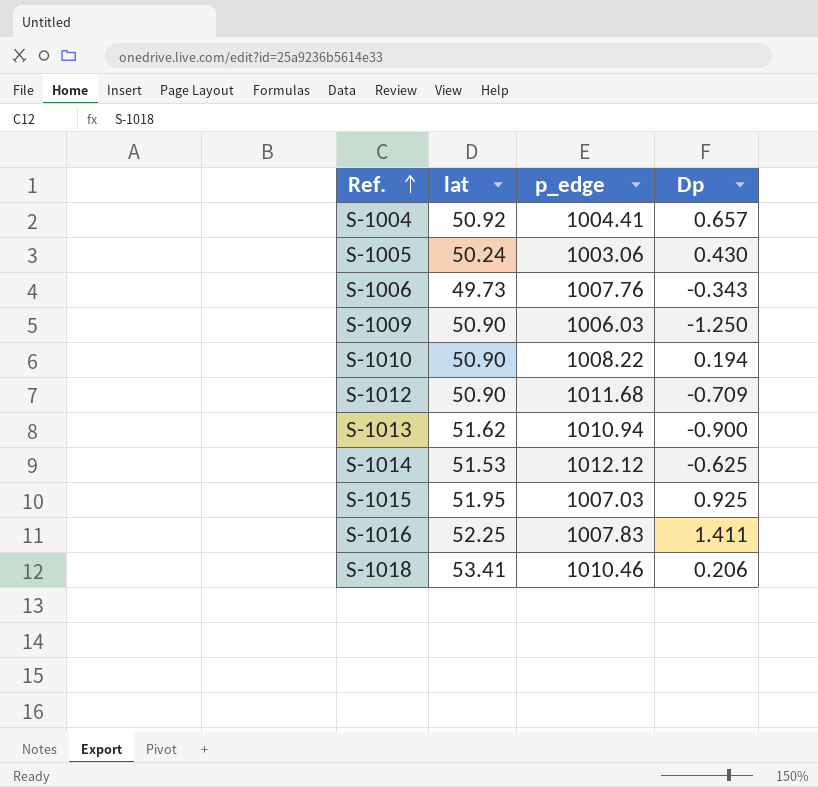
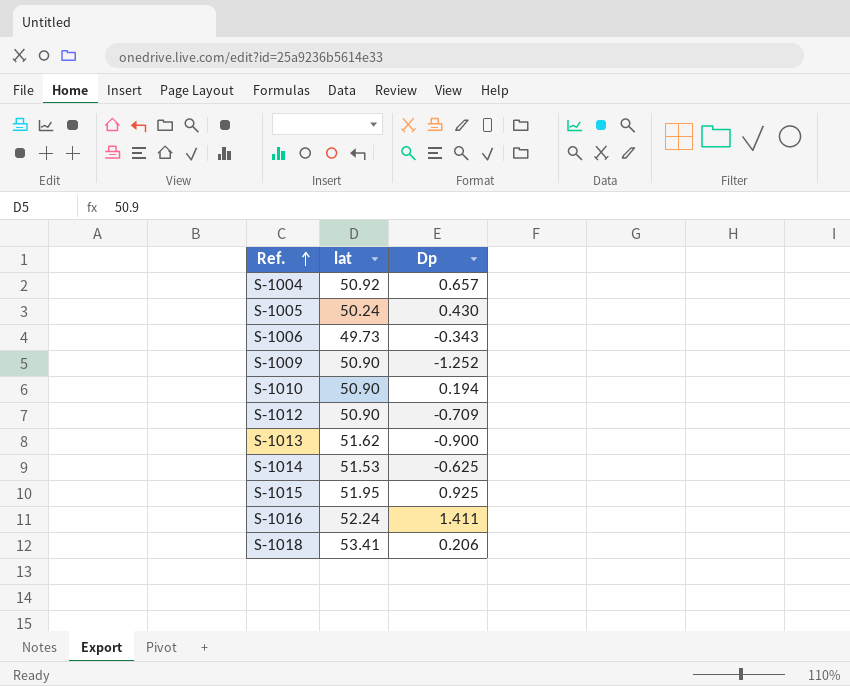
column p_edge | position: 3 -> none
S-1009 | Dp: -1.250 -> -1.252
S-1016 | lat: 52.25 -> 52.24

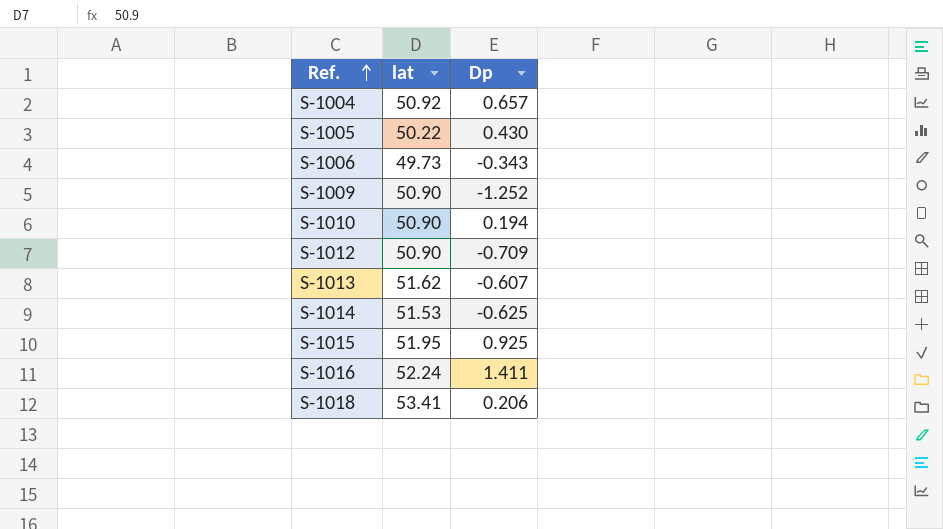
S-1005 | lat: 50.24 -> 50.22
S-1013 | Dp: -0.900 -> -0.607

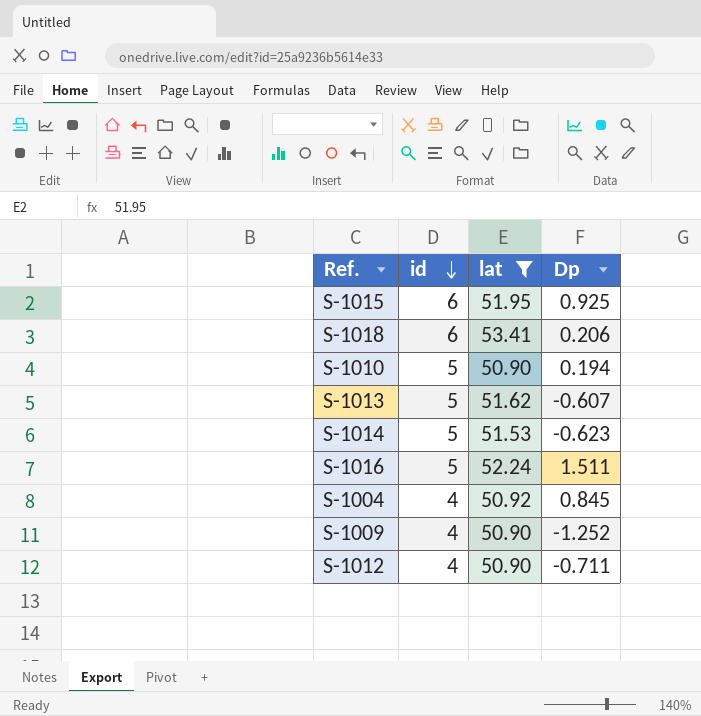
filter: none -> lat >= 50.90
row order: Ref. ascending -> id descending
column id | position: none -> 2
S-1014 | Dp: -0.625 -> -0.623
S-1016 | Dp: 1.411 -> 1.511
S-1004 | Dp: 0.657 -> 0.845
S-1012 | Dp: -0.709 -> -0.711

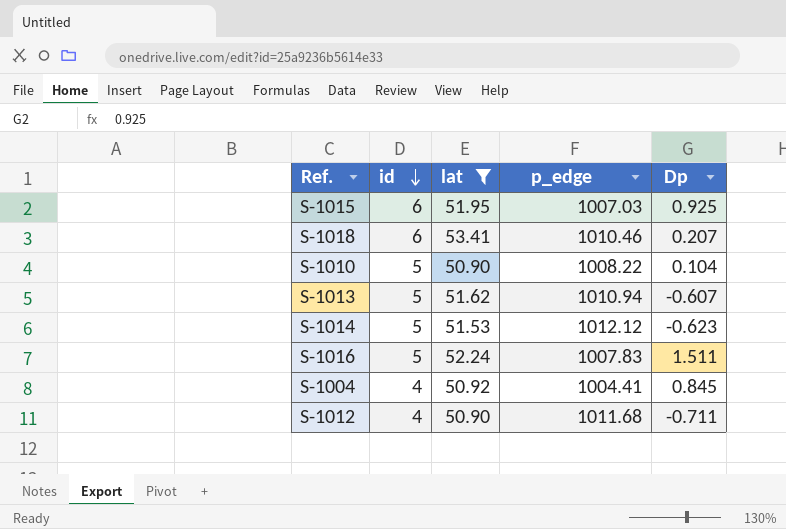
column p_edge | position: none -> 4
row S-1009: 4 | 50.90 | -1.252 -> none
S-1018 | Dp: 0.206 -> 0.207
S-1010 | Dp: 0.194 -> 0.104

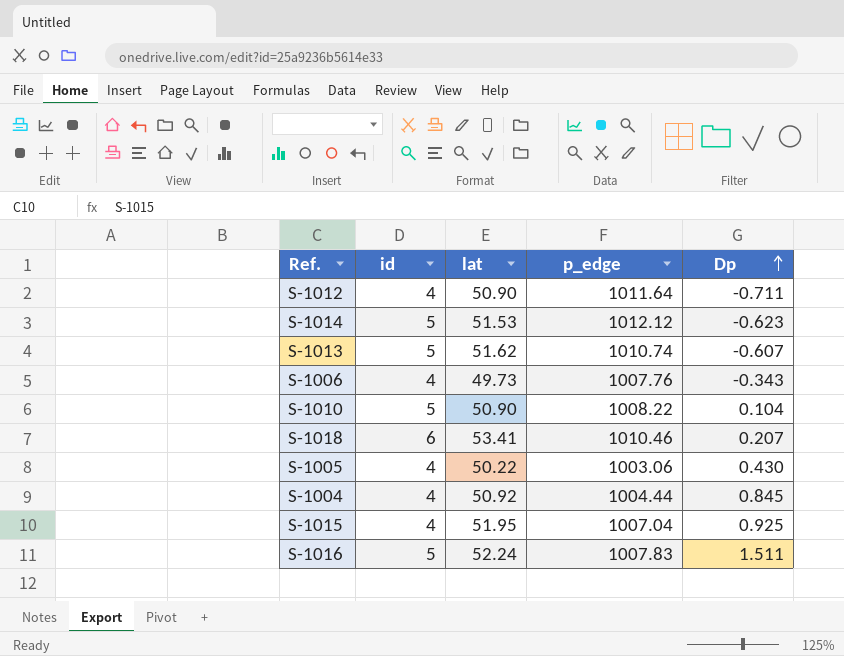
filter: lat >= 50.90 -> none
row order: id descending -> Dp ascending
S-1012 | p_edge: 1011.68 -> 1011.64
S-1013 | p_edge: 1010.94 -> 1010.74
S-1004 | p_edge: 1004.41 -> 1004.44
S-1015 | id: 6 -> 4
S-1015 | p_edge: 1007.03 -> 1007.04

